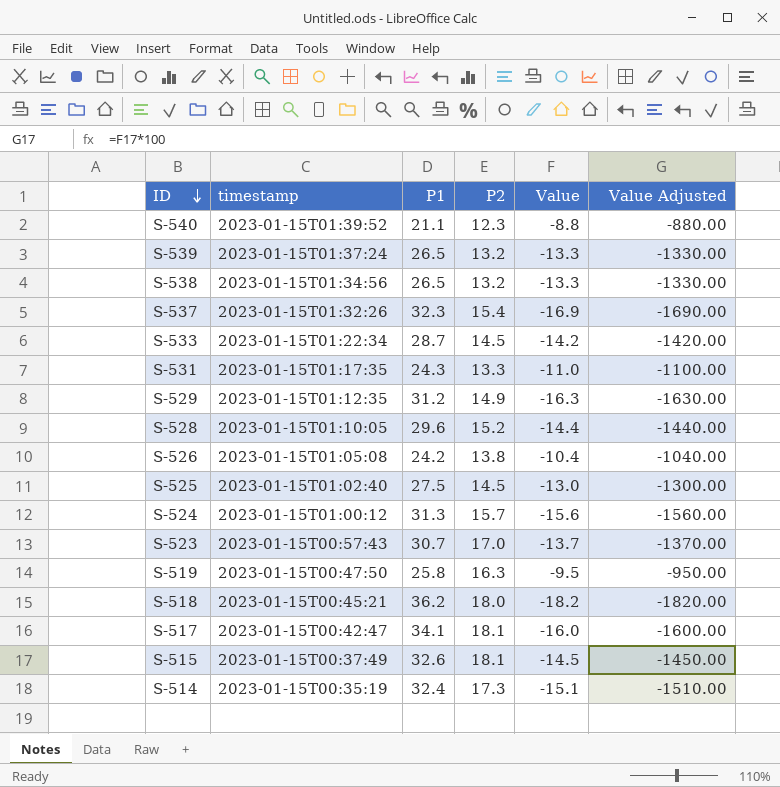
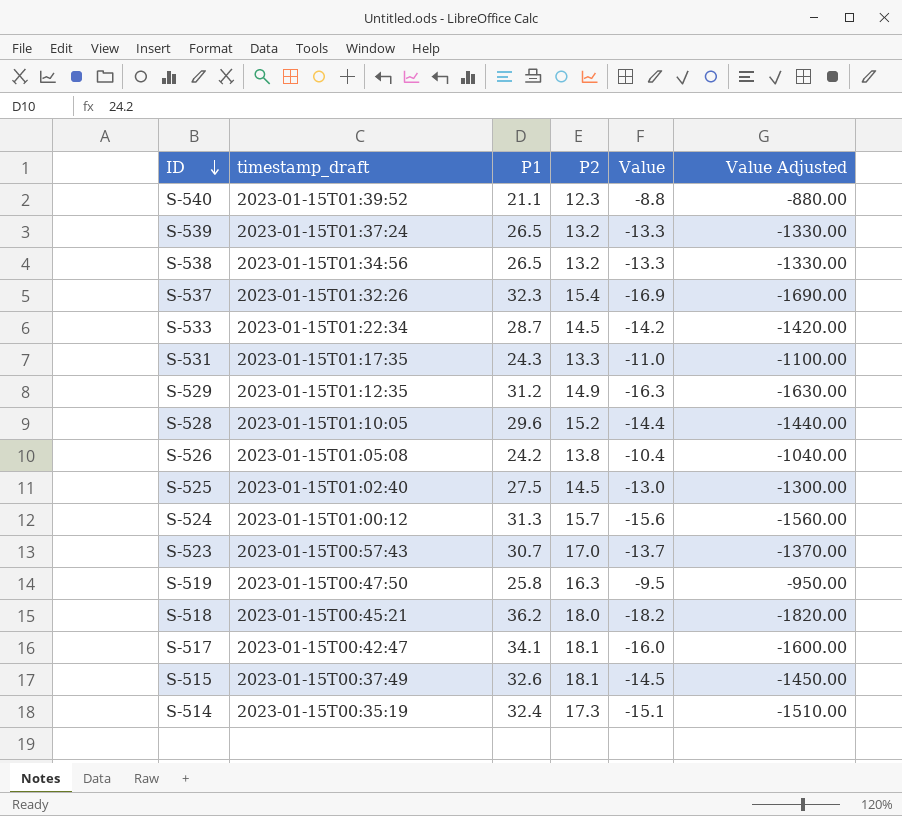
column name: timestamp -> timestamp_draft

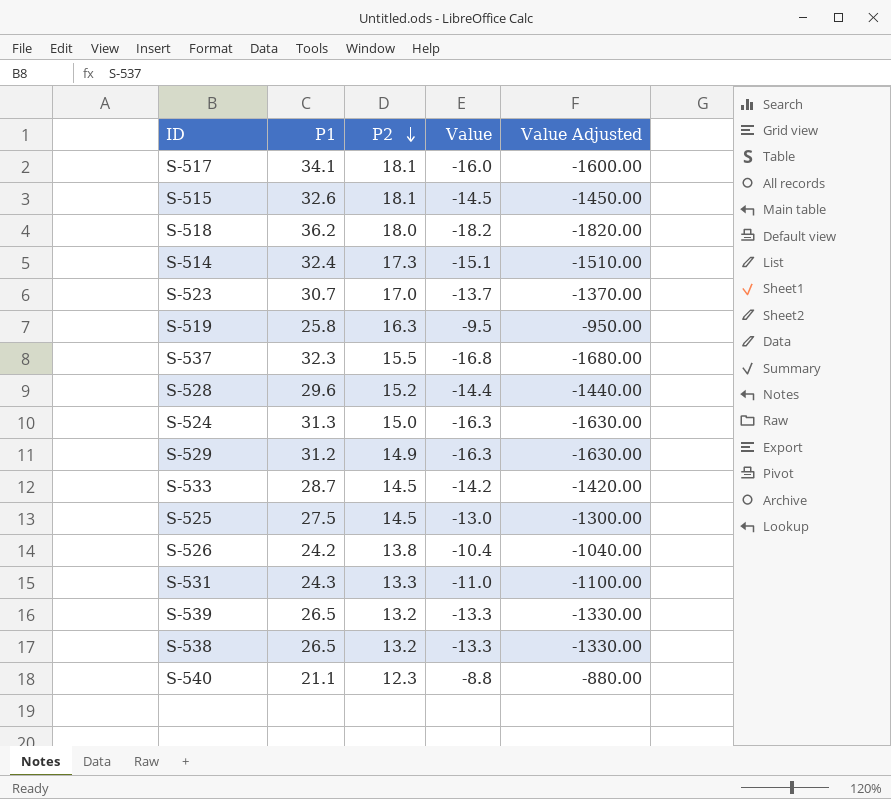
row order: ID descending -> P2 descending
column timestamp_draft | position: 2 -> none
S-537 | P2: 15.4 -> 15.5
S-537 | Value: -16.9 -> -16.8
S-537 | Value Adjusted: -1690.00 -> -1680.00
S-524 | P2: 15.7 -> 15.0
S-524 | Value: -15.6 -> -16.3
S-524 | Value Adjusted: -1560.00 -> -1630.00

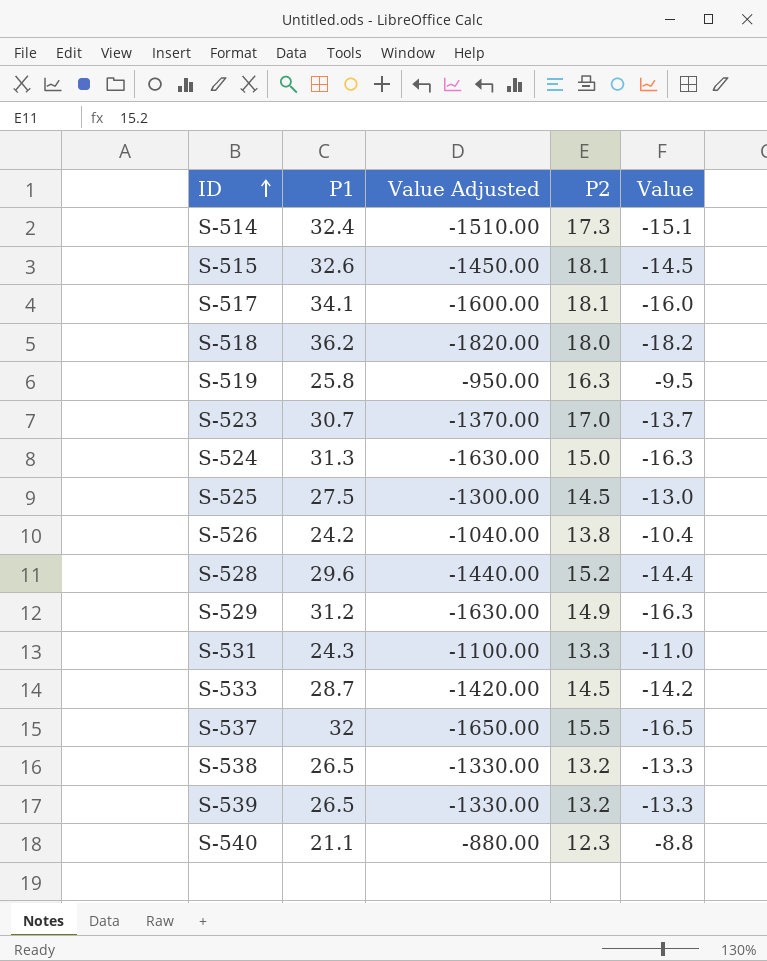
row order: P2 descending -> ID ascending
column Value Adjusted | position: 5 -> 3
S-537 | P1: 32.3 -> 32
S-537 | Value Adjusted: -1680.00 -> -1650.00
S-537 | Value: -16.8 -> -16.5

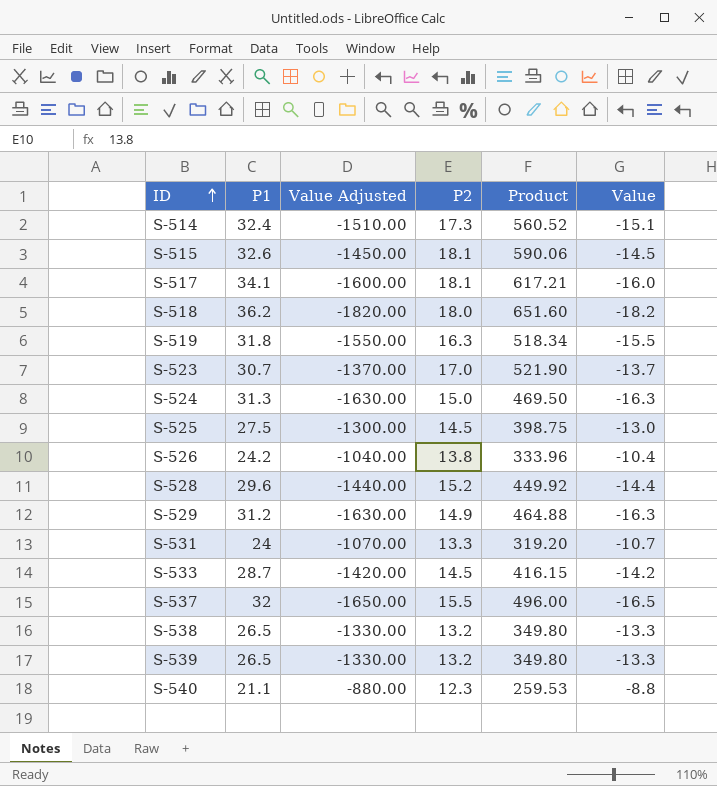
column Product | formula: none -> [P1] * [P2]
S-519 | P1: 25.8 -> 31.8
S-519 | Value Adjusted: -950.00 -> -1550.00
S-519 | Value: -9.5 -> -15.5
S-531 | P1: 24.3 -> 24
S-531 | Value Adjusted: -1100.00 -> -1070.00
S-531 | Value: -11.0 -> -10.7

